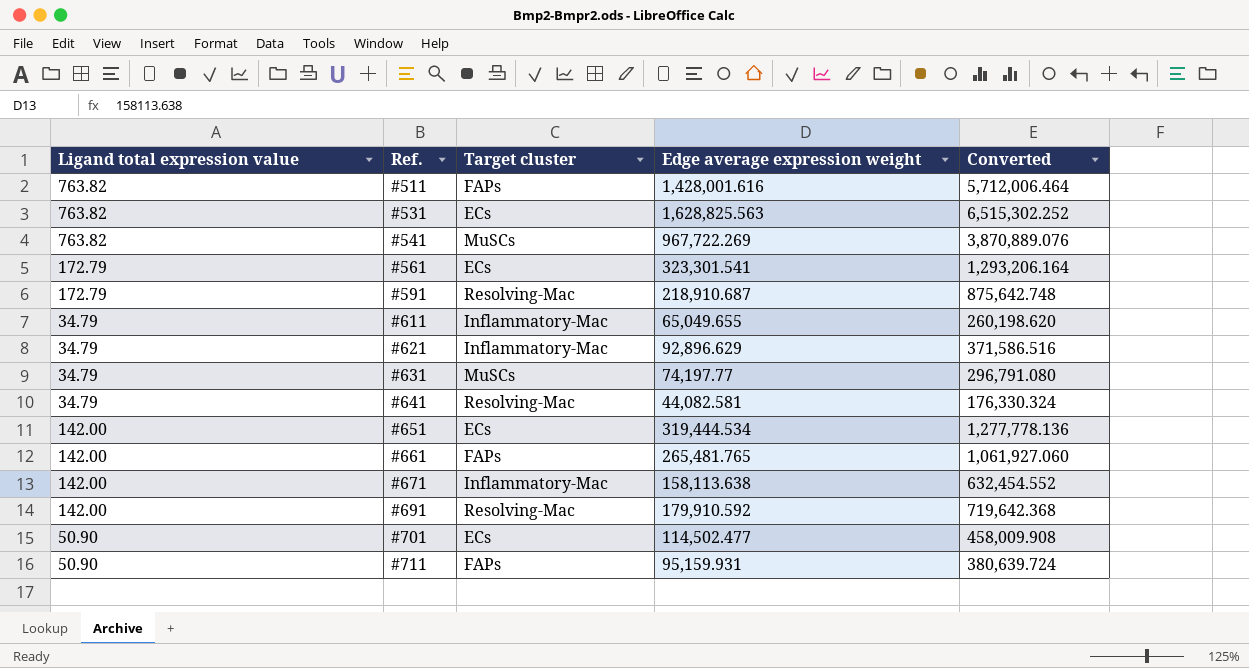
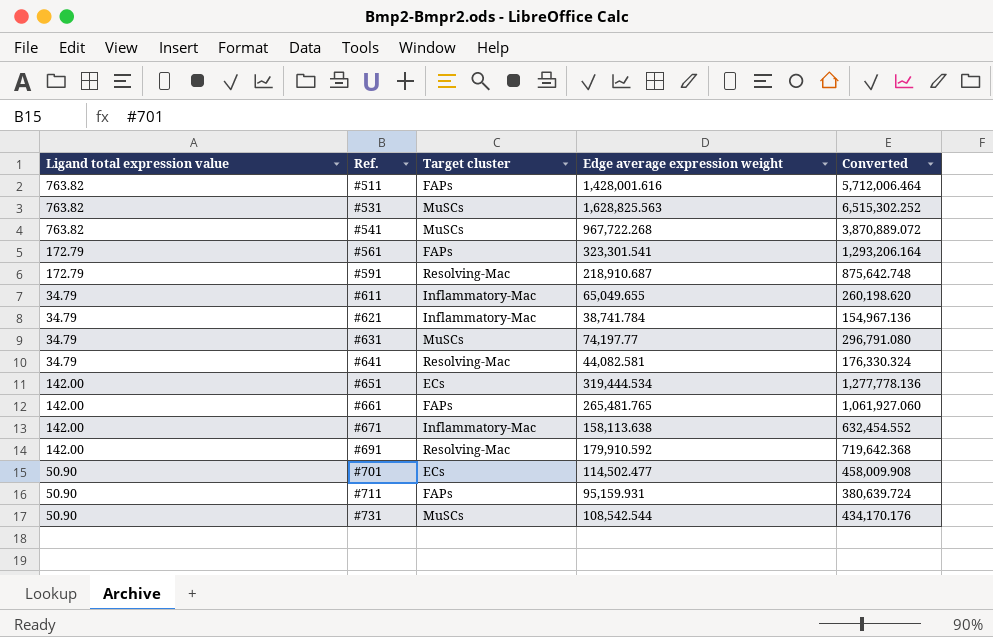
#531 | Target cluster: ECs -> MuSCs
#541 | Edge average expression weight: 967,722.269 -> 967,722.268
#541 | Converted: 3,870,889.076 -> 3,870,889.072
#561 | Target cluster: ECs -> FAPs
#621 | Edge average expression weight: 92,896.629 -> 38,741.784
#621 | Converted: 371,586.516 -> 154,967.136
row #731: none -> 50.90 | MuSCs | 108,542.544 | 434,170.176

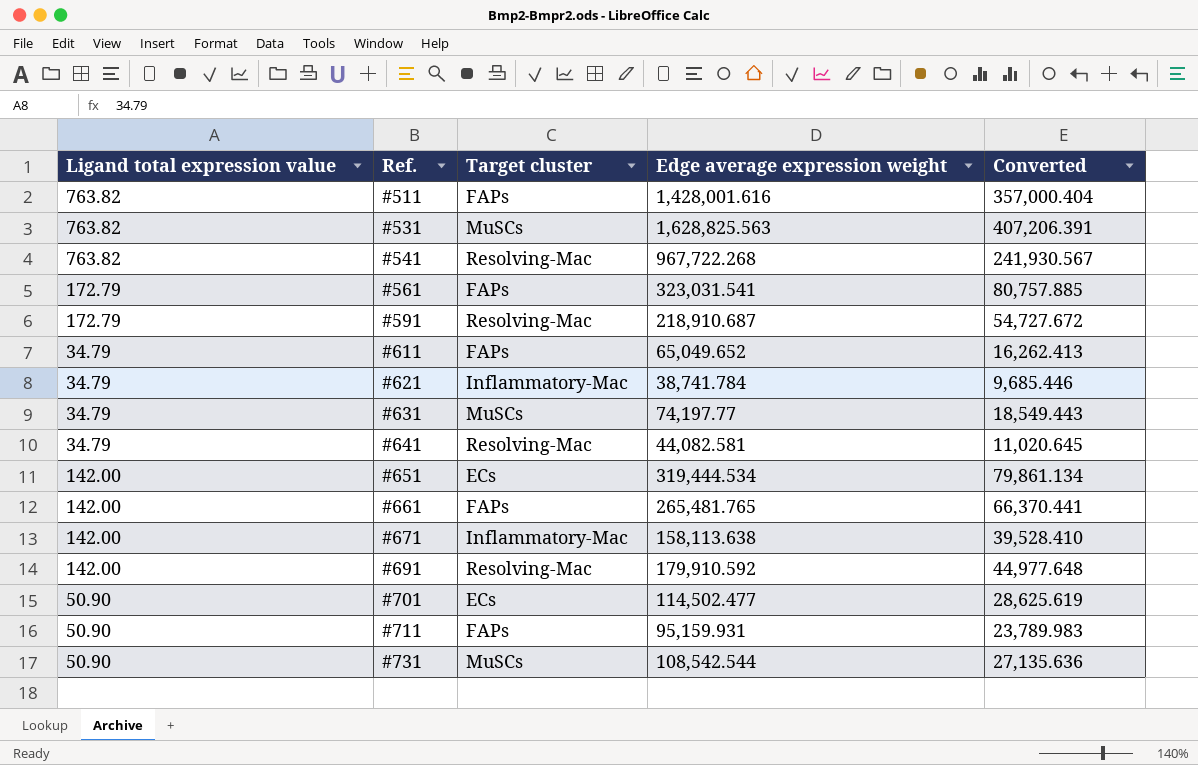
column Converted | formula: [Edge average expression weight] * 4 -> [Edge average expression weight] * 0.25
#541 | Target cluster: MuSCs -> Resolving-Mac
#561 | Edge average expression weight: 323,301.541 -> 323,031.541
#611 | Target cluster: Inflammatory-Mac -> FAPs
#611 | Edge average expression weight: 65,049.655 -> 65,049.652

